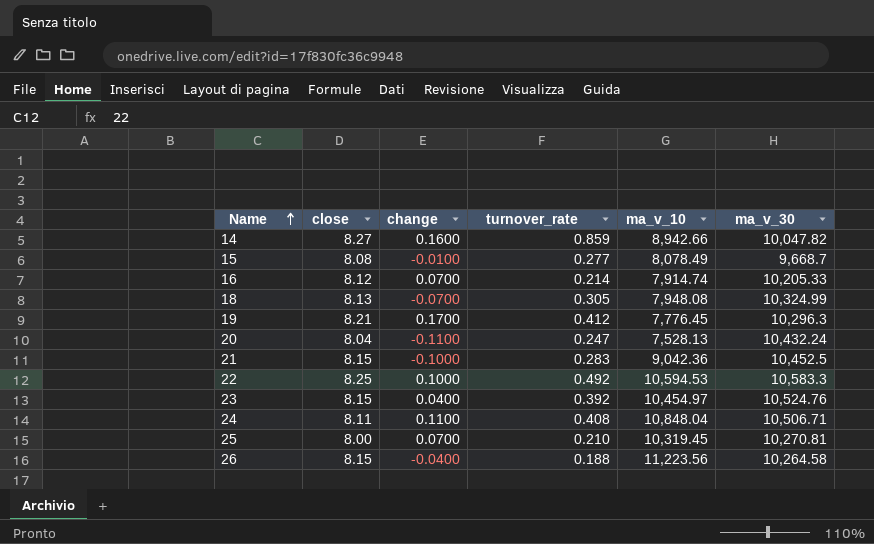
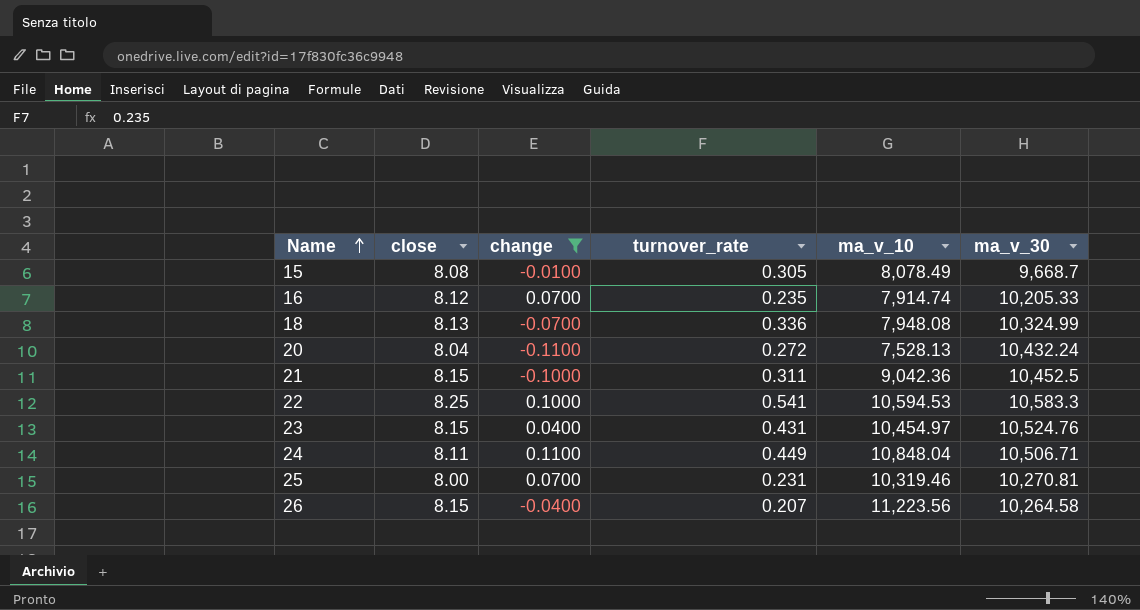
filter: none -> change <= 0.1100
15 | turnover_rate: 0.277 -> 0.305
16 | turnover_rate: 0.214 -> 0.235
18 | turnover_rate: 0.305 -> 0.336
20 | turnover_rate: 0.247 -> 0.272
21 | turnover_rate: 0.283 -> 0.311
22 | turnover_rate: 0.492 -> 0.541
23 | turnover_rate: 0.392 -> 0.431
24 | turnover_rate: 0.408 -> 0.449
25 | turnover_rate: 0.210 -> 0.231
25 | ma_v_10: 10,319.45 -> 10,319.46
26 | turnover_rate: 0.188 -> 0.207

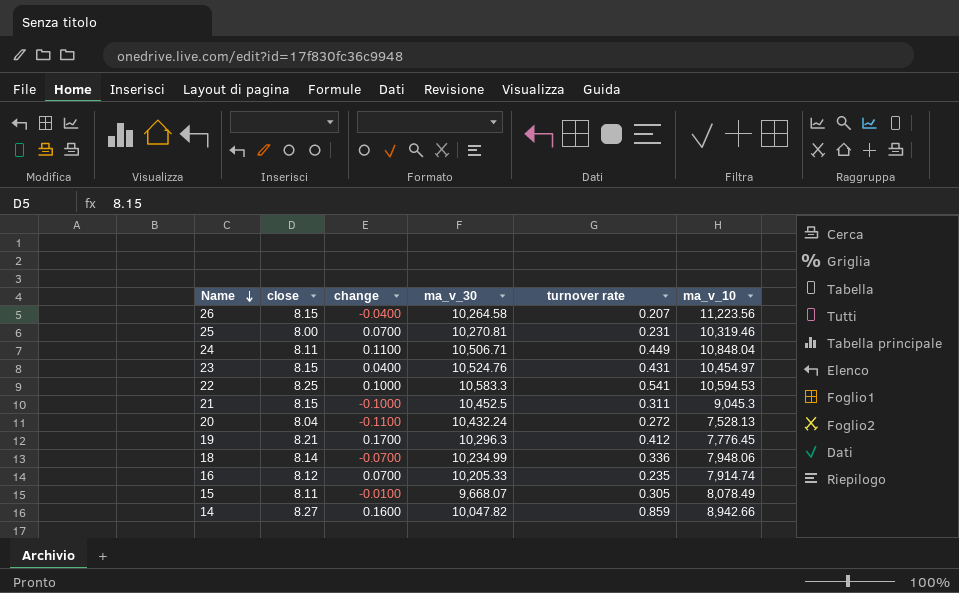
filter: change <= 0.1100 -> none
row order: Name ascending -> Name descending
column ma_v_30 | position: 6 -> 4
column name: turnover_rate -> turnover rate
21 | ma_v_10: 9,042.36 -> 9,045.3
18 | close: 8.13 -> 8.14
18 | ma_v_30: 10,324.99 -> 10,234.99
18 | ma_v_10: 7,948.08 -> 7,948.06
15 | close: 8.08 -> 8.11
15 | ma_v_30: 9,668.7 -> 9,668.07

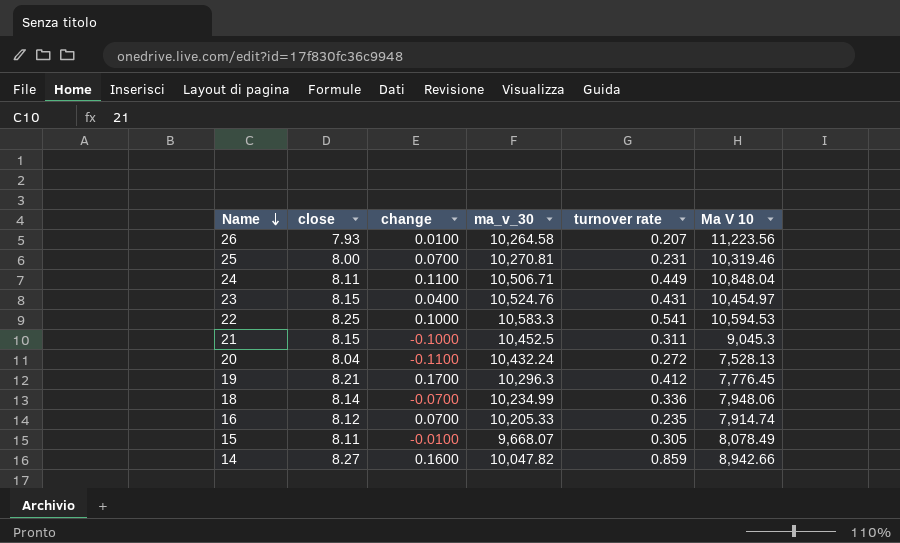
column name: ma_v_10 -> Ma V 10
26 | close: 8.15 -> 7.93
26 | change: -0.0400 -> 0.0100

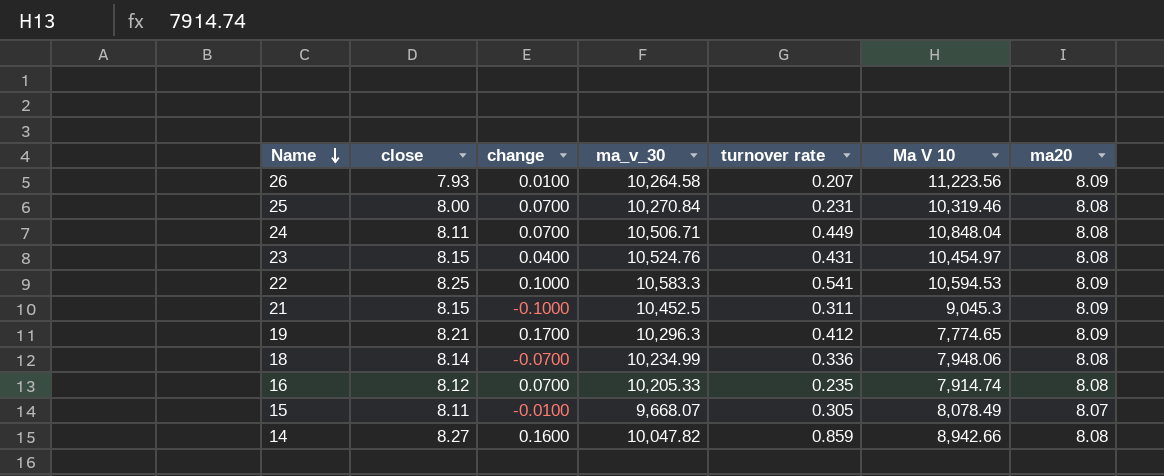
column ma20 | position: none -> 7
row 20: 8.04 | -0.1100 | 10,432.24 | 0.272 | 7,528.13 -> none
25 | ma_v_30: 10,270.81 -> 10,270.84
24 | change: 0.1100 -> 0.0700
19 | Ma V 10: 7,776.45 -> 7,774.65

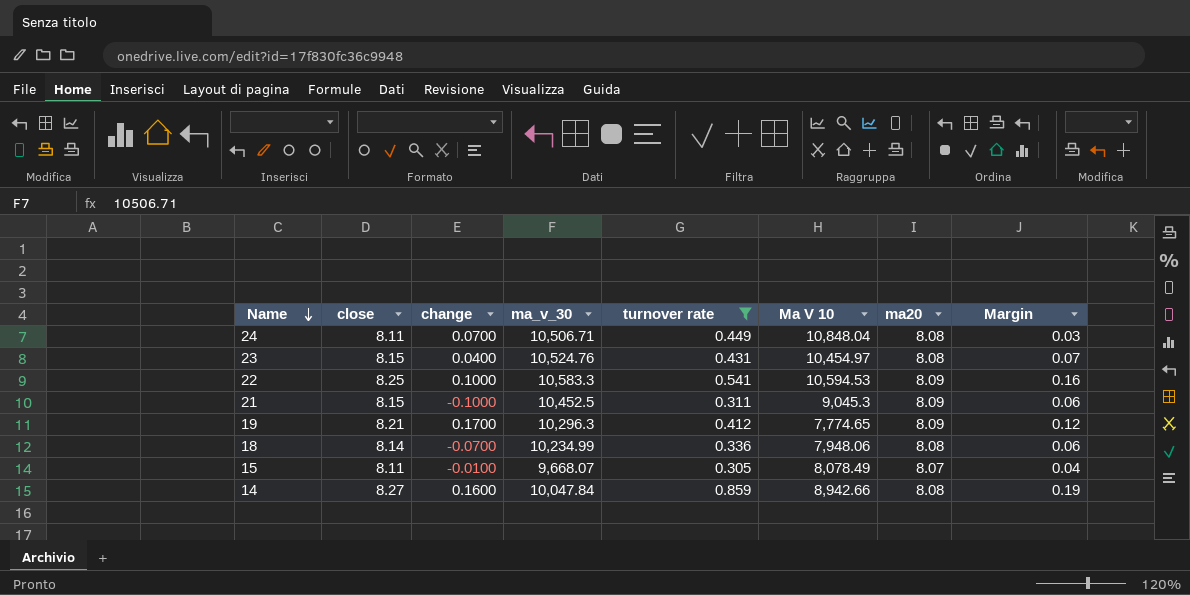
filter: none -> turnover rate >= 0.305
column Margin | formula: none -> [close] - [ma20]
14 | ma_v_30: 10,047.82 -> 10,047.84

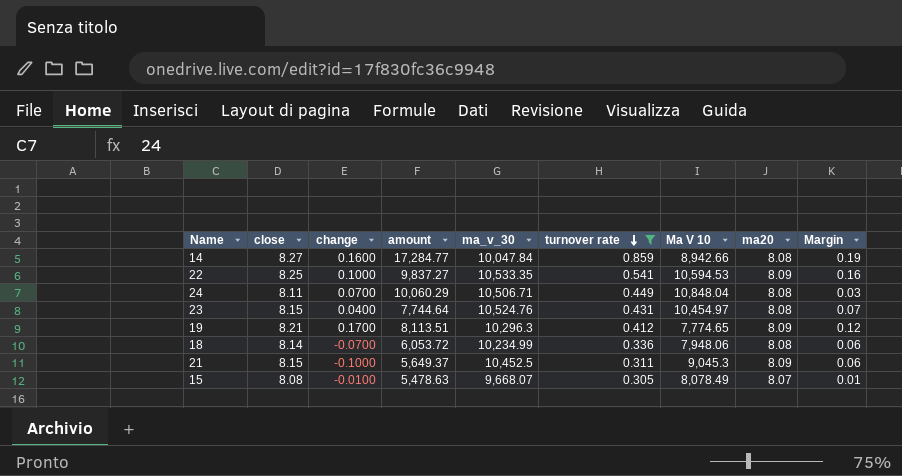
row order: Name descending -> turnover rate descending
column amount | position: none -> 4
22 | ma_v_30: 10,583.3 -> 10,533.35
15 | close: 8.11 -> 8.08
15 | Margin: 0.04 -> 0.01

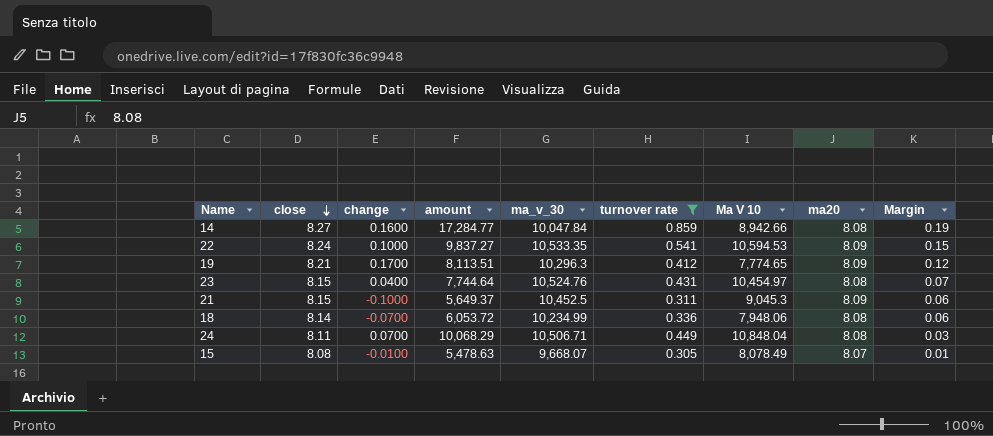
row order: turnover rate descending -> close descending
22 | close: 8.25 -> 8.24
22 | Margin: 0.16 -> 0.15
24 | amount: 10,060.29 -> 10,068.29

